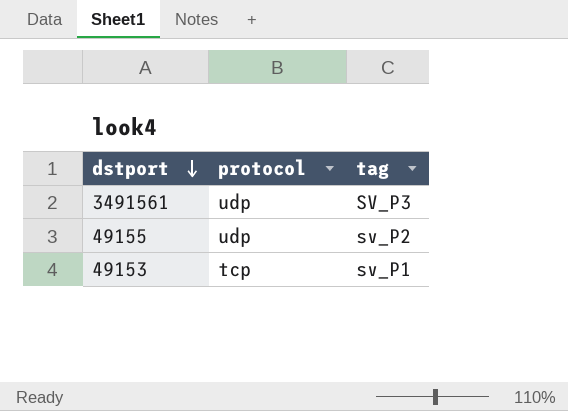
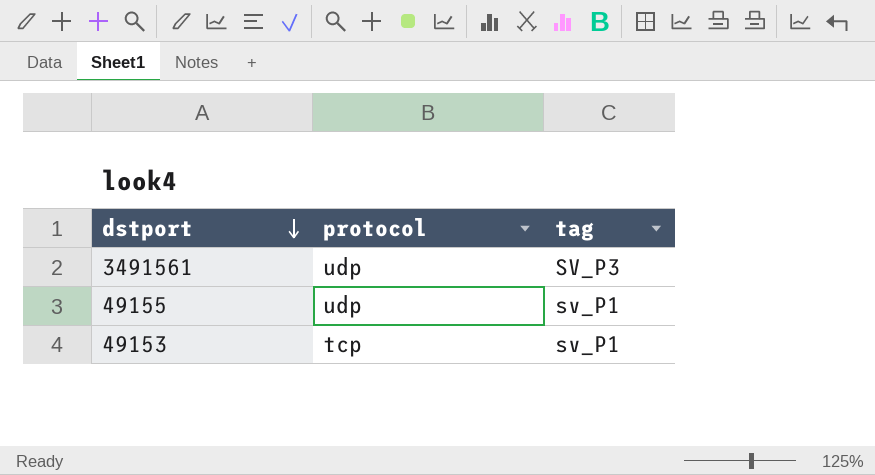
49155 | tag: sv_P2 -> sv_P1

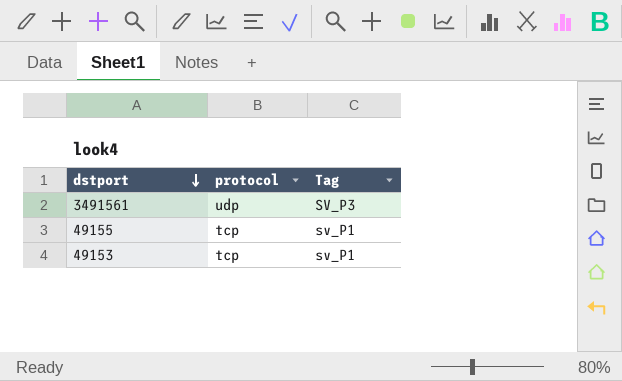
column name: tag -> Tag
49155 | protocol: udp -> tcp

